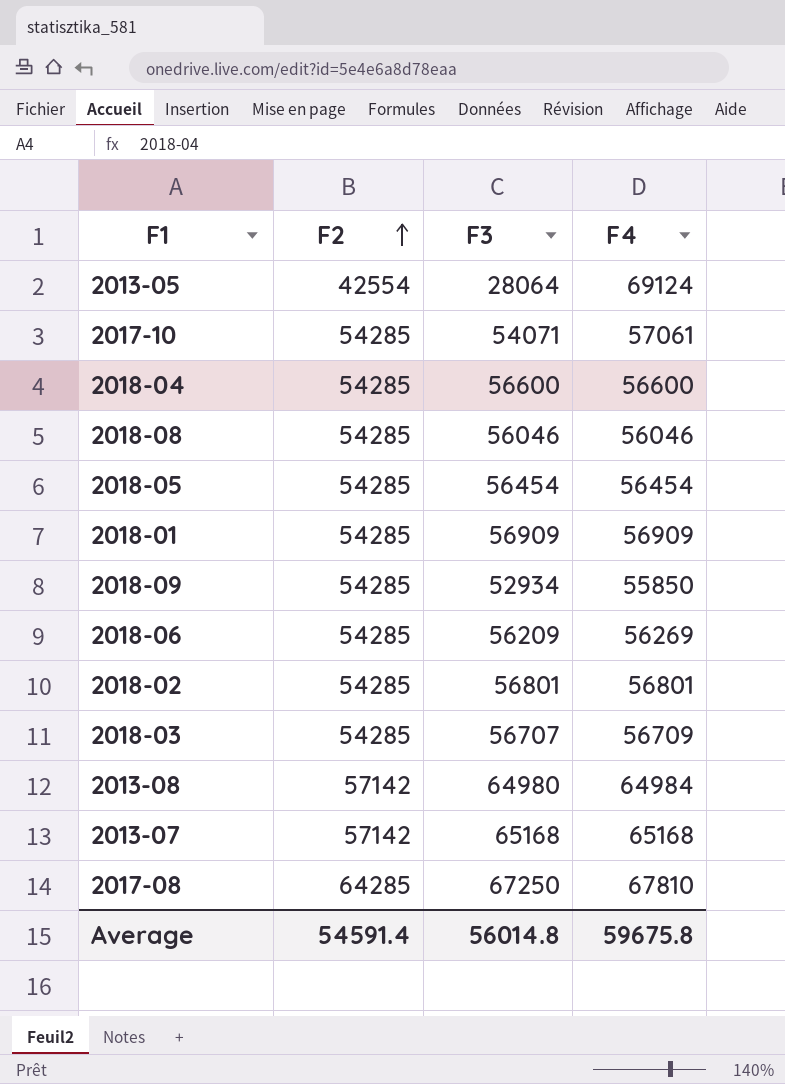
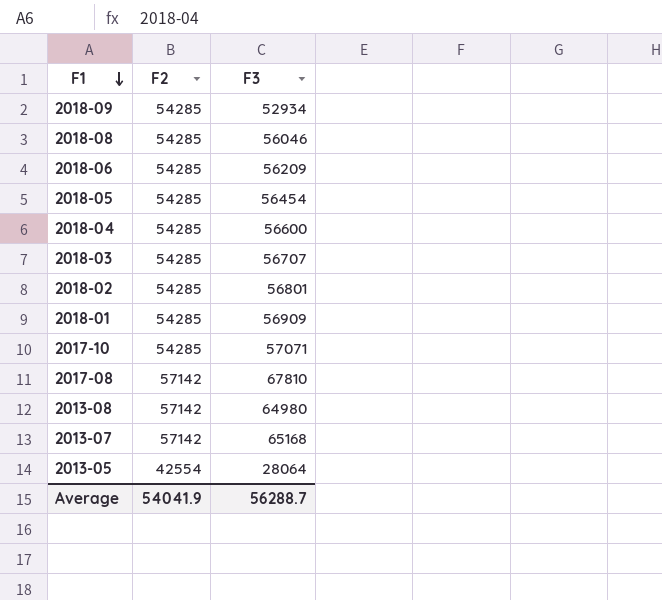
row order: F2 ascending -> F1 descending
column F4 | position: 4 -> none
2017-10 | F3: 54071 -> 57071
2017-08 | F2: 64285 -> 57142
2017-08 | F3: 67250 -> 67810
Average | F2: 54591.4 -> 54041.9
Average | F3: 56014.8 -> 56288.7

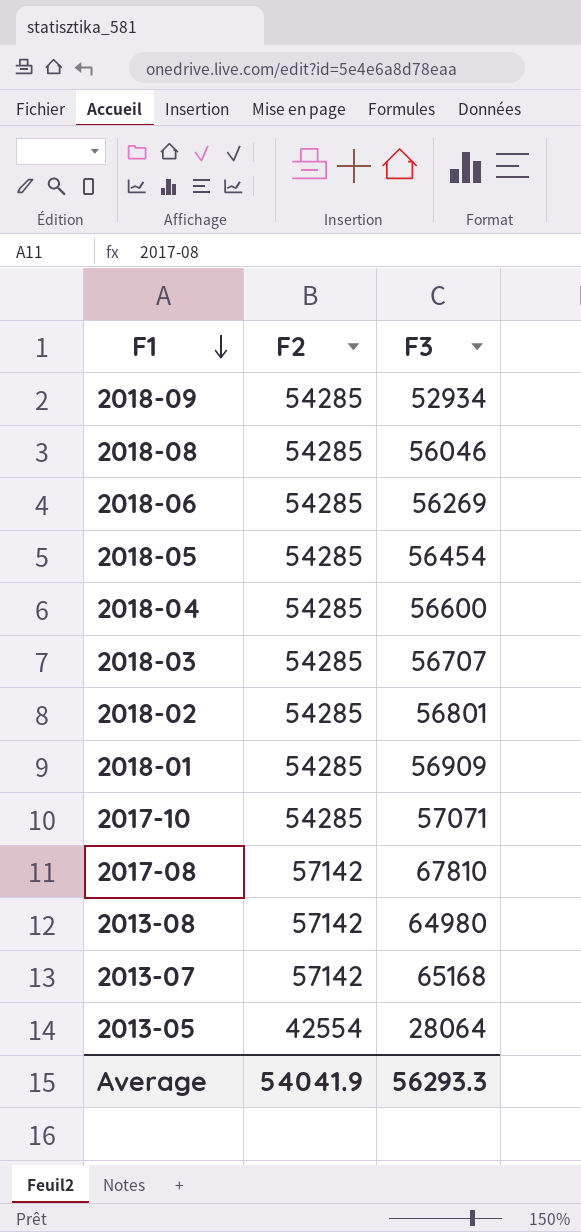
2018-06 | F3: 56209 -> 56269
Average | F3: 56288.7 -> 56293.3

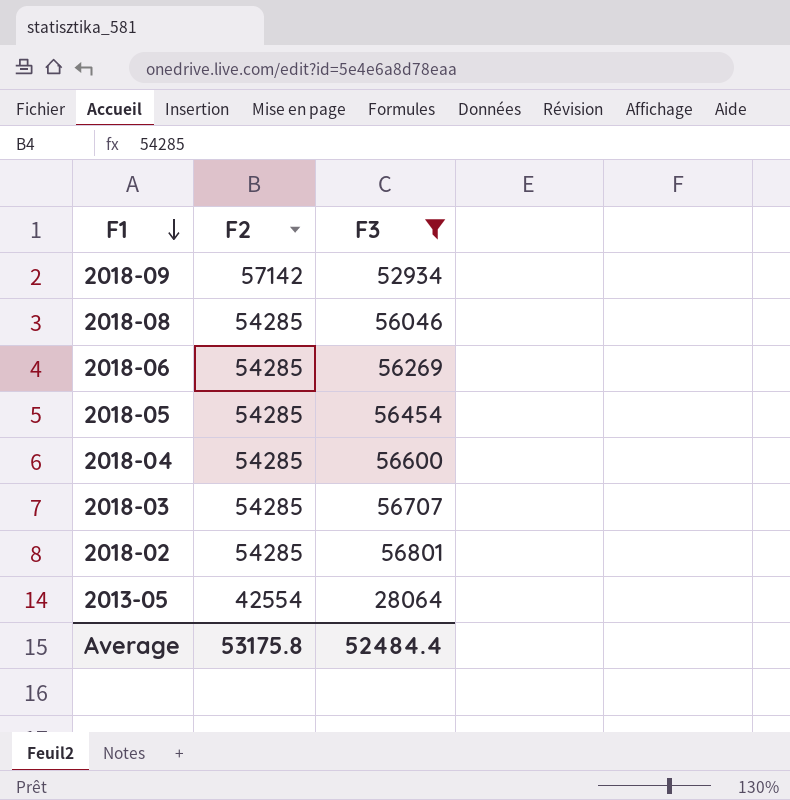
filter: none -> F3 <= 56801
2018-09 | F2: 54285 -> 57142
Average | F2: 54041.9 -> 53175.8
Average | F3: 56293.3 -> 52484.4

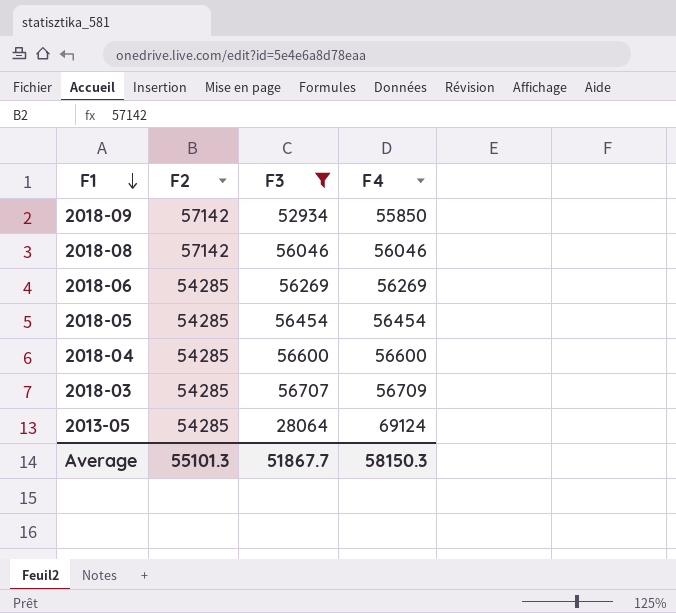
column F4 | position: none -> 4
row 2018-02: 54285 | 56801 -> none
2018-08 | F2: 54285 -> 57142
2013-05 | F2: 42554 -> 54285
Average | F2: 53175.8 -> 55101.3
Average | F3: 52484.4 -> 51867.7

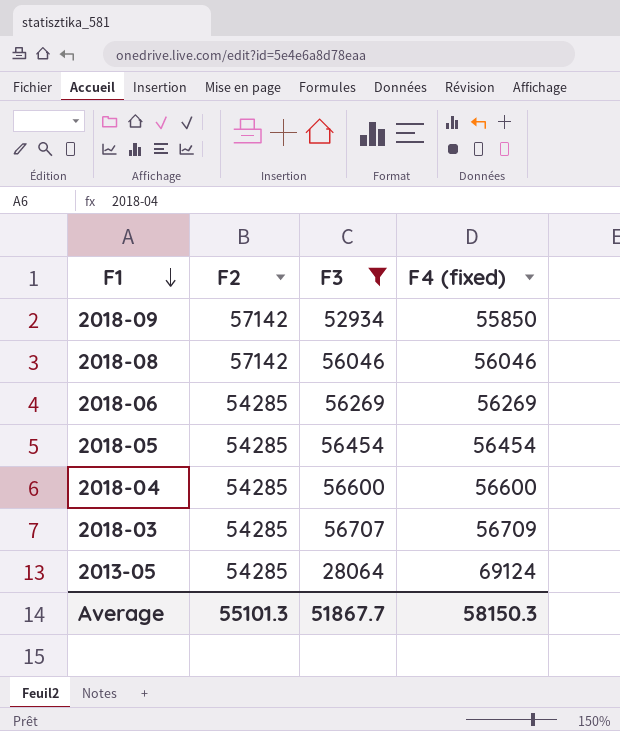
column name: F4 -> F4 (fixed)

